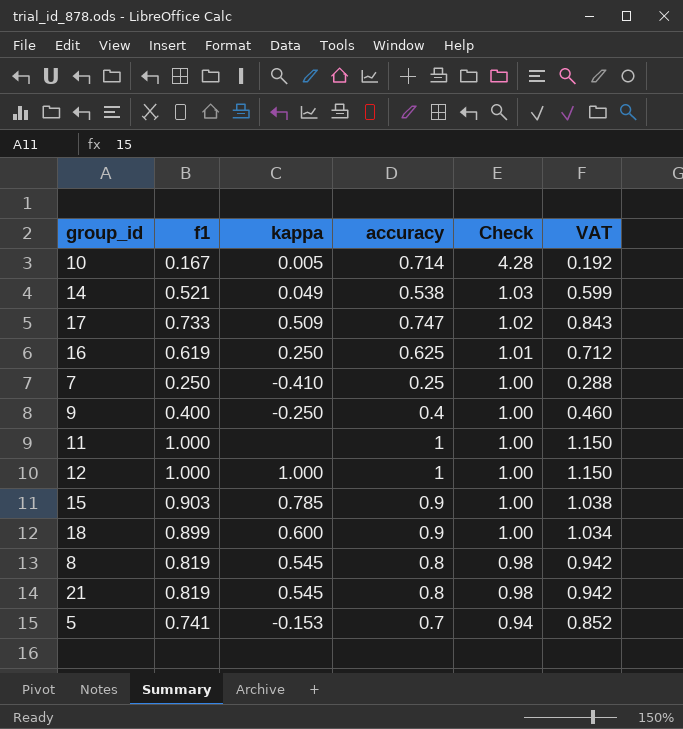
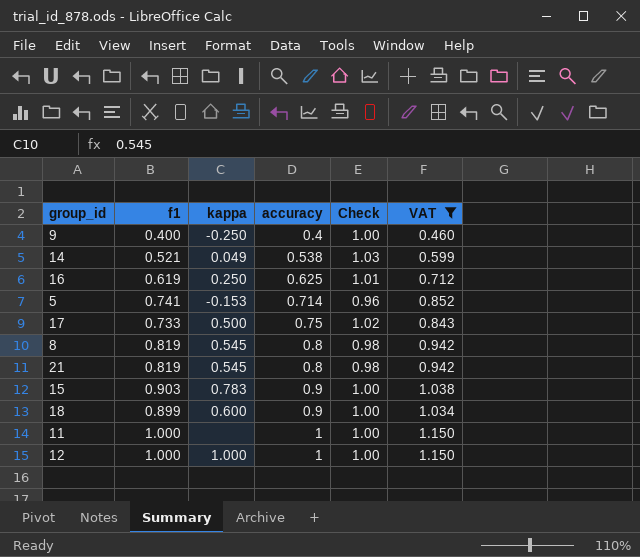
filter: none -> VAT >= 0.460
row order: Check descending -> accuracy ascending
5 | accuracy: 0.7 -> 0.714
5 | Check: 0.94 -> 0.96
17 | kappa: 0.509 -> 0.500
17 | accuracy: 0.747 -> 0.75
15 | kappa: 0.785 -> 0.783

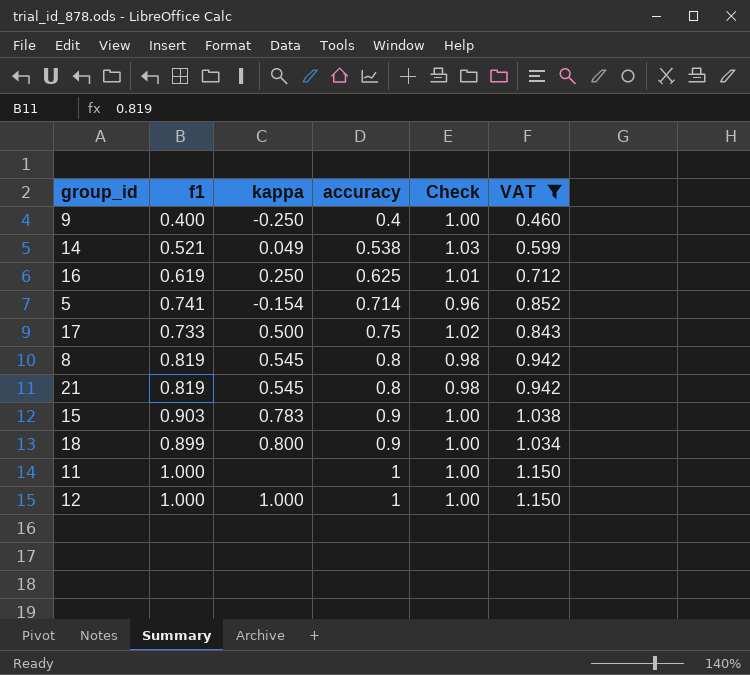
5 | kappa: -0.153 -> -0.154
18 | kappa: 0.600 -> 0.800

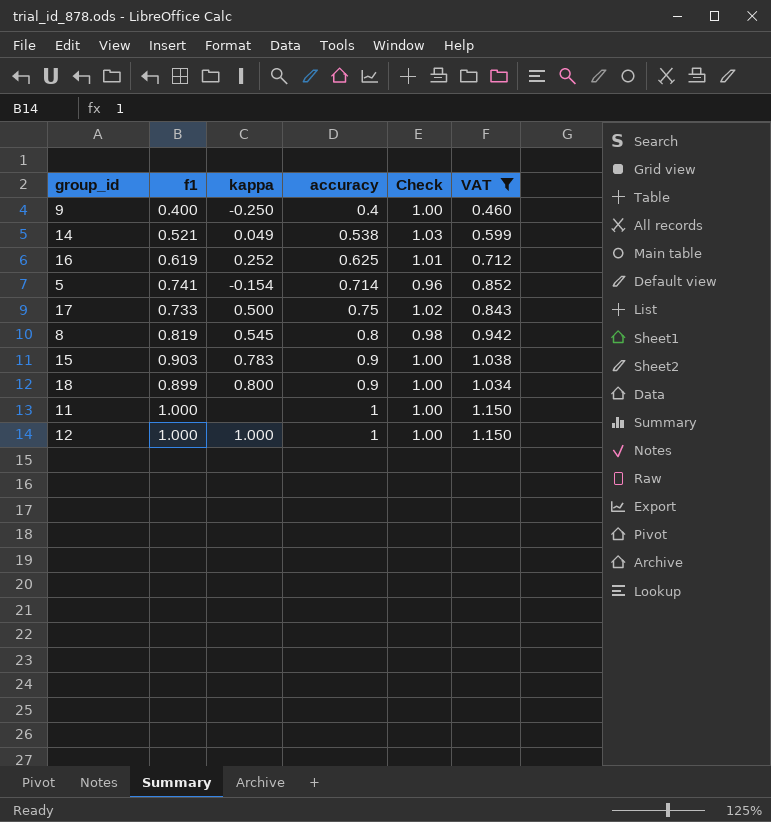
row 21: 0.819 | 0.545 | 0.8 | 0.98 | 0.942 -> none
16 | kappa: 0.250 -> 0.252

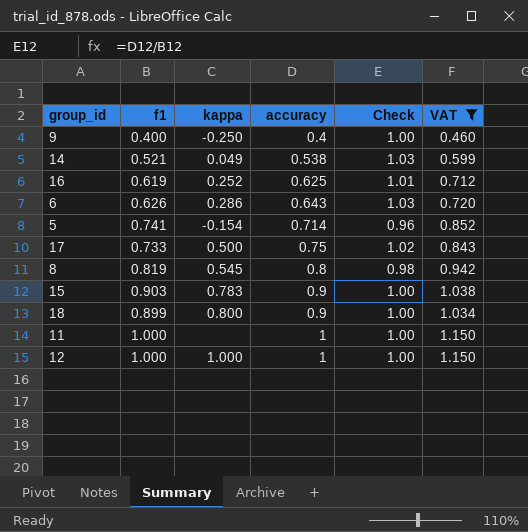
row 6: none -> 0.626 | 0.286 | 0.643 | 1.03 | 0.720

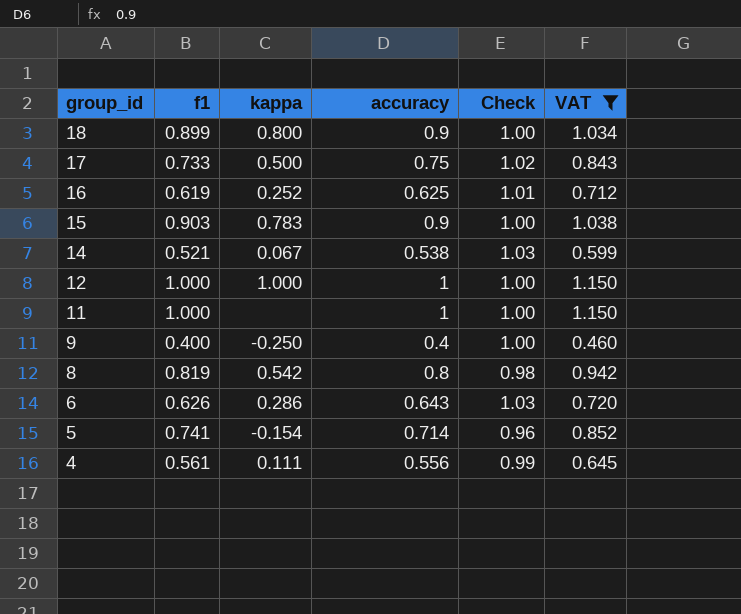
row order: accuracy ascending -> group_id descending
14 | kappa: 0.049 -> 0.067
8 | kappa: 0.545 -> 0.542
row 4: none -> 0.561 | 0.111 | 0.556 | 0.99 | 0.645

